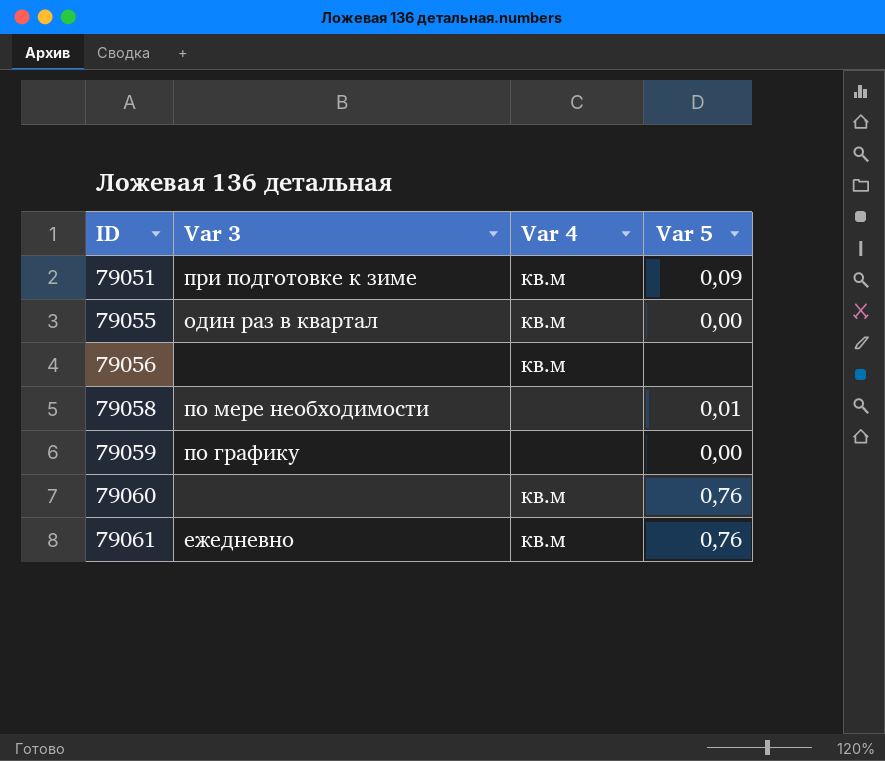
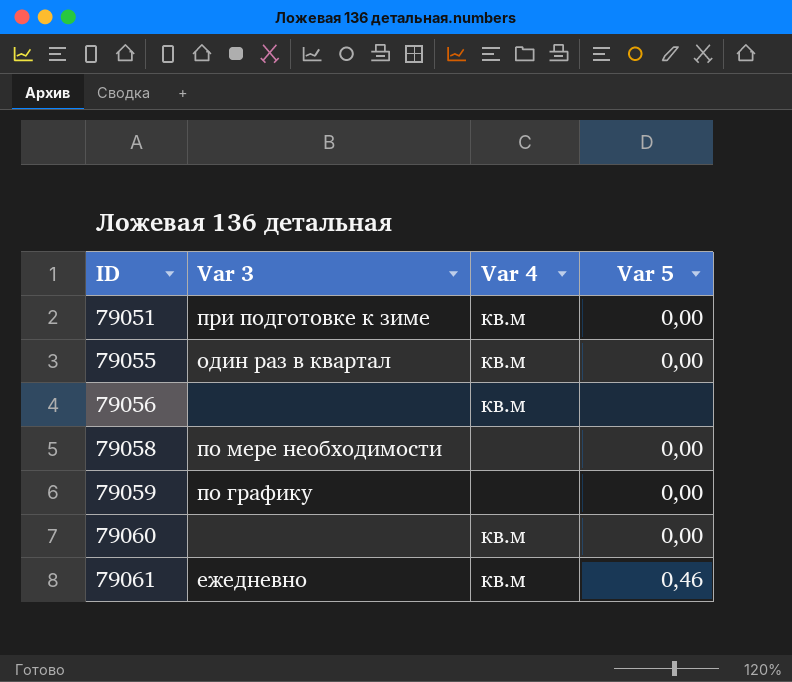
79051 | Var 5: 0,09 -> 0,00
79058 | Var 5: 0,01 -> 0,00
79060 | Var 5: 0,76 -> 0,00
79061 | Var 5: 0,76 -> 0,46

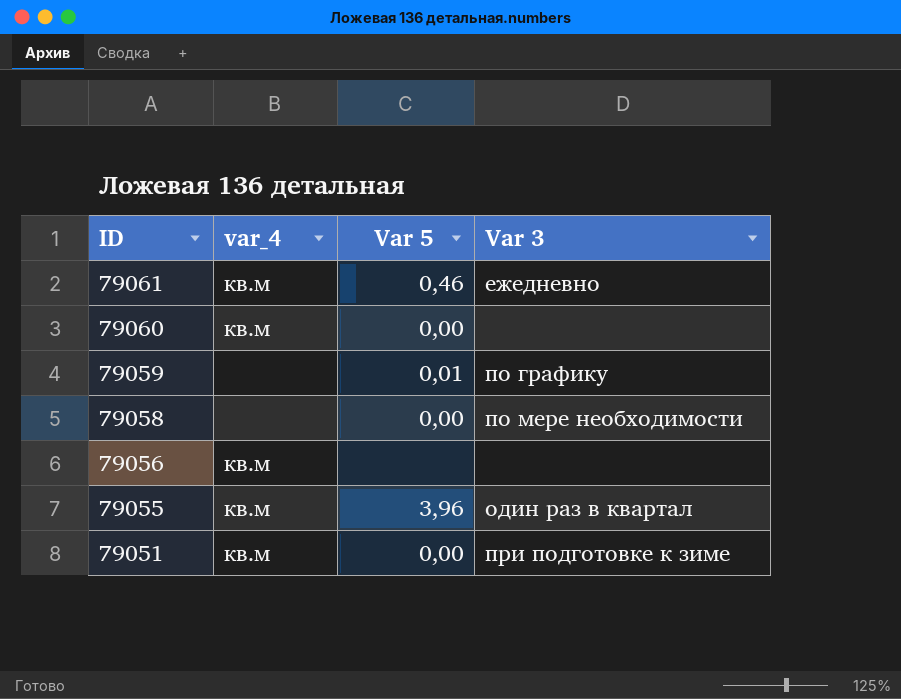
row order: ID ascending -> ID descending
column name: Var 4 -> var_4
column Var 3 | position: 2 -> 4
79059 | Var 5: 0,00 -> 0,01
79055 | Var 5: 0,00 -> 3,96

